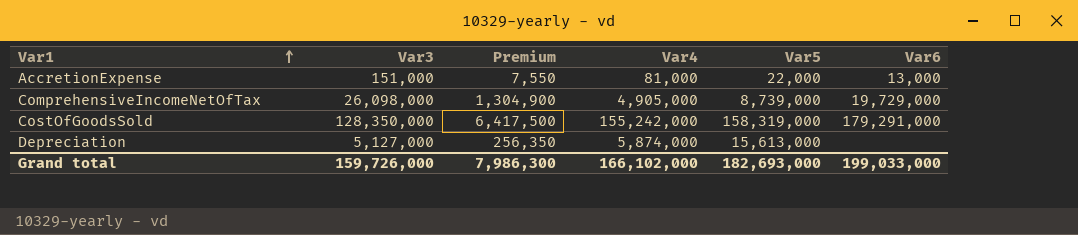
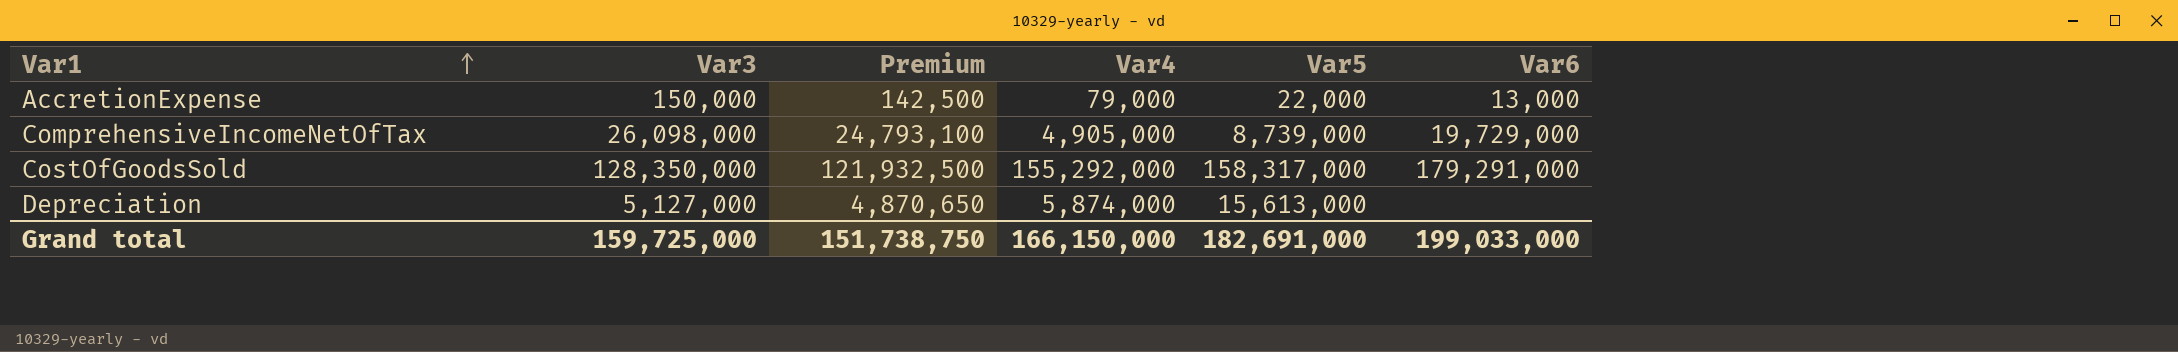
column Premium | formula: [Var3] * 0.05 -> [Var3] * 0.95
AccretionExpense | Var3: 151,000 -> 150,000
AccretionExpense | Var4: 81,000 -> 79,000
CostOfGoodsSold | Var4: 155,242,000 -> 155,292,000
CostOfGoodsSold | Var5: 158,319,000 -> 158,317,000
Grand total | Var3: 159,726,000 -> 159,725,000
Grand total | Premium: 7,986,300 -> 151,738,750
Grand total | Var4: 166,102,000 -> 166,150,000
Grand total | Var5: 182,693,000 -> 182,691,000

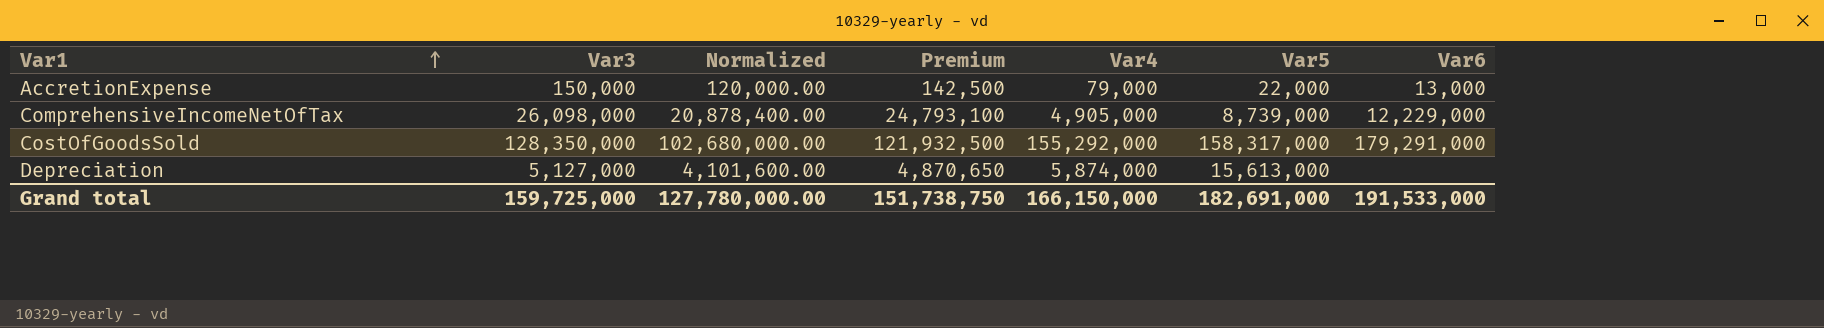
column Normalized | formula: none -> [Var3] * 0.8
ComprehensiveIncomeNetOfTax | Var6: 19,729,000 -> 12,229,000
Grand total | Var6: 199,033,000 -> 191,533,000

